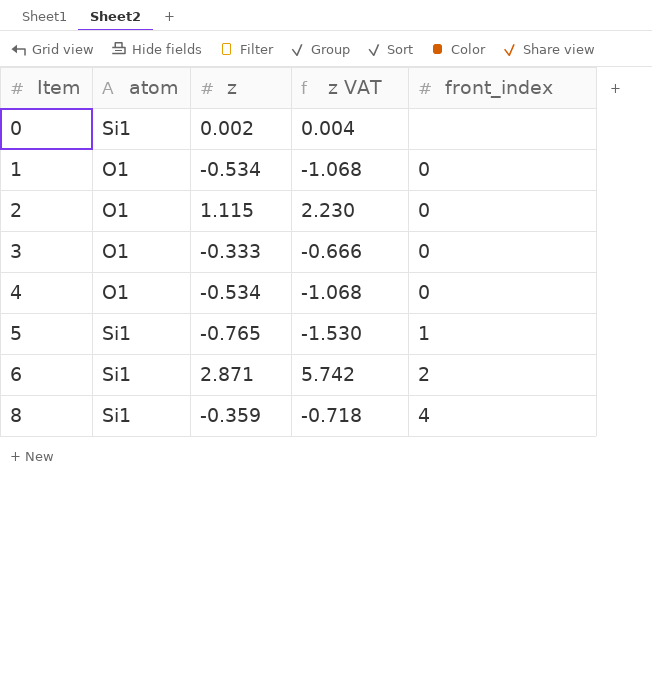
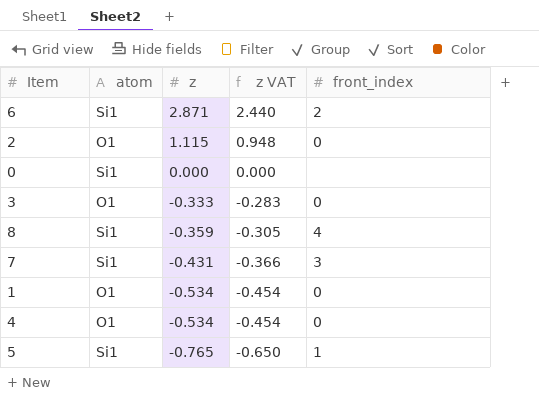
row order: Item ascending -> z descending
column z VAT | formula: [z] * 2 -> [z] * 0.85
0 | z: 0.002 -> 0.000
row 7: none -> Si1 | -0.431 | -0.366 | 3

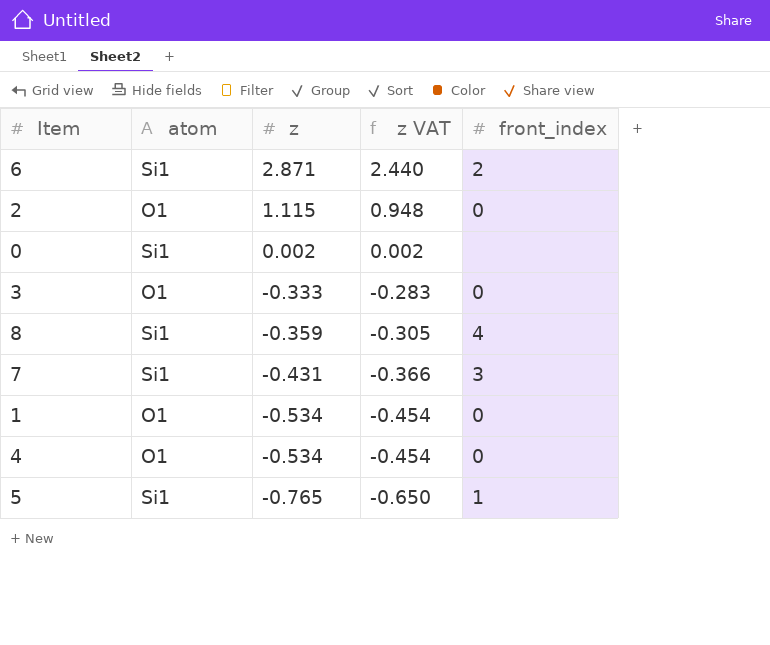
0 | z: 0.000 -> 0.002
0 | z VAT: 0.000 -> 0.002

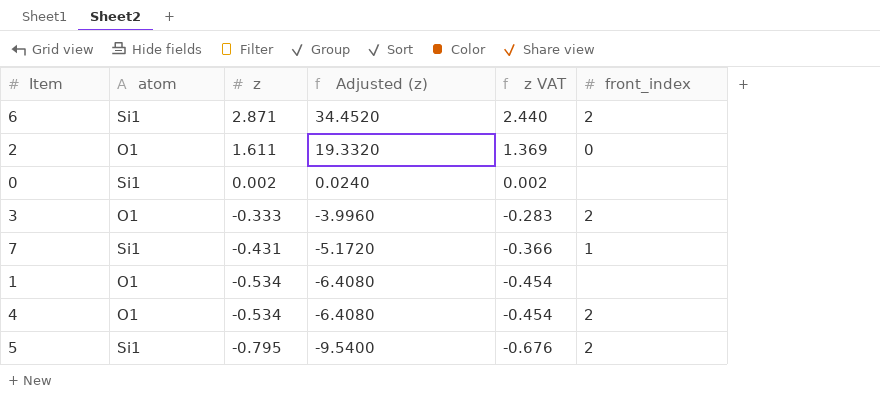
column Adjusted (z) | formula: none -> [z] * 12
row 8: Si1 | -0.359 | -0.305 | 4 -> none
2 | z: 1.115 -> 1.611
2 | z VAT: 0.948 -> 1.369
3 | front_index: 0 -> 2
7 | front_index: 3 -> 1
1 | front_index: 0 -> none
4 | front_index: 0 -> 2
5 | z: -0.765 -> -0.795
5 | z VAT: -0.650 -> -0.676
5 | front_index: 1 -> 2

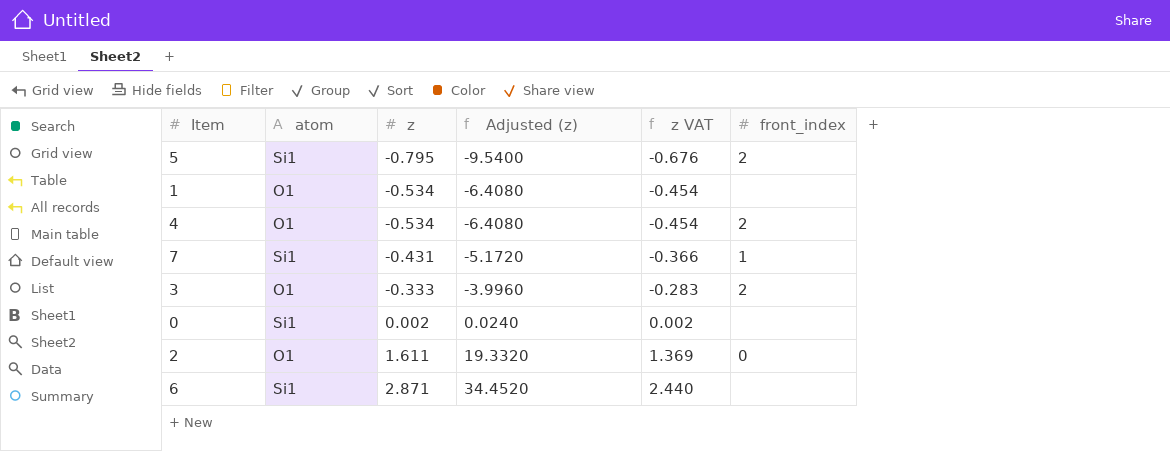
row order: z descending -> z ascending
6 | front_index: 2 -> none

